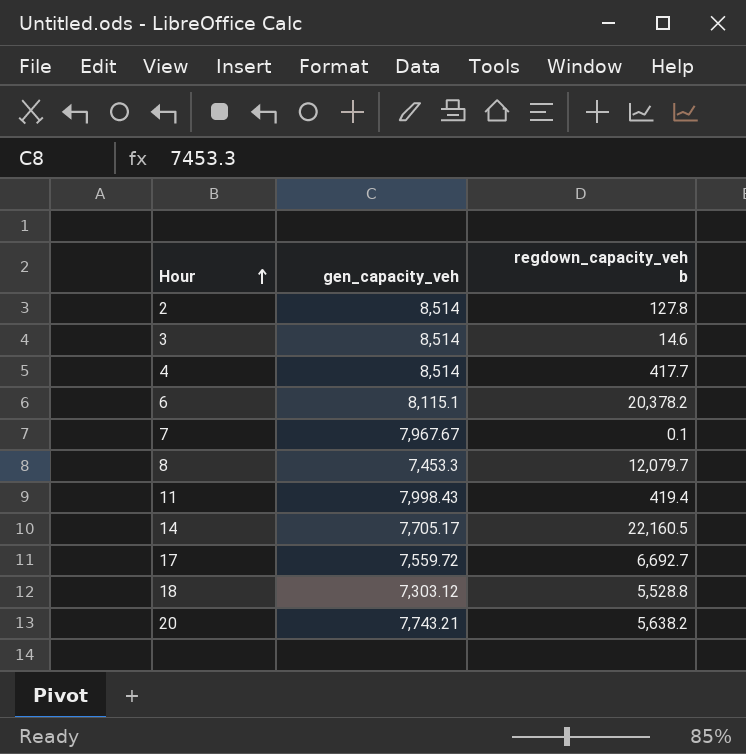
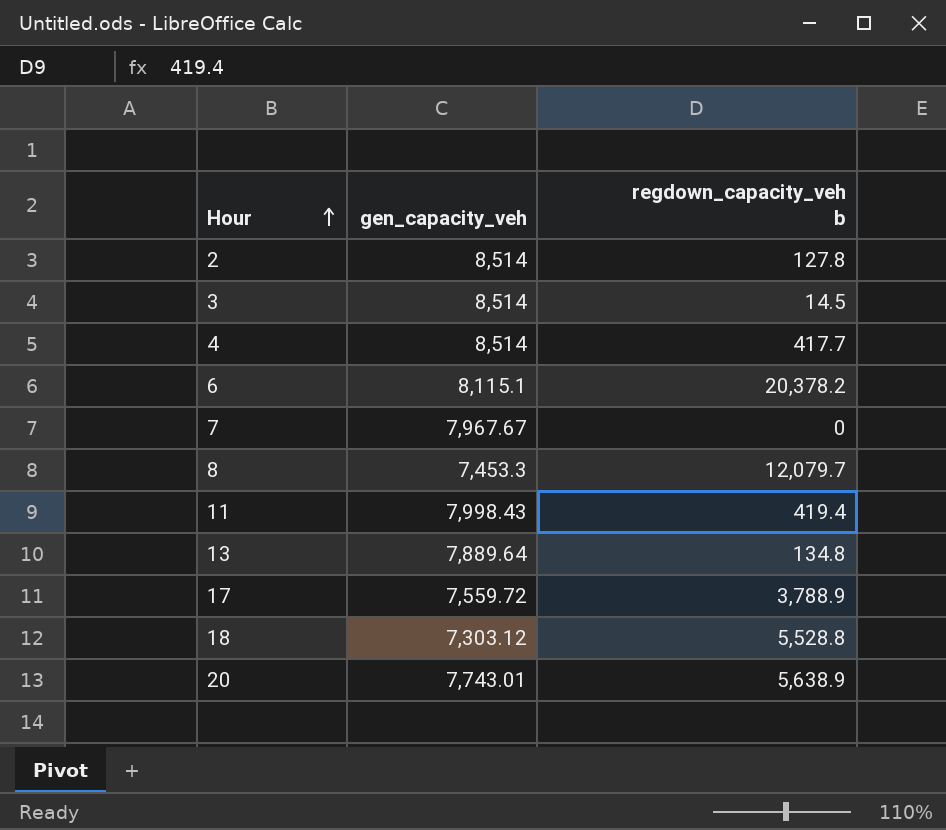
row 14: 7,705.17 | 22,160.5 -> none
3 | regdown_capacity_veh b: 14.6 -> 14.5
7 | regdown_capacity_veh b: 0.1 -> 0
row 13: none -> 7,889.64 | 134.8
17 | regdown_capacity_veh b: 6,692.7 -> 3,788.9
20 | gen_capacity_veh: 7,743.21 -> 7,743.01
20 | regdown_capacity_veh b: 5,638.2 -> 5,638.9

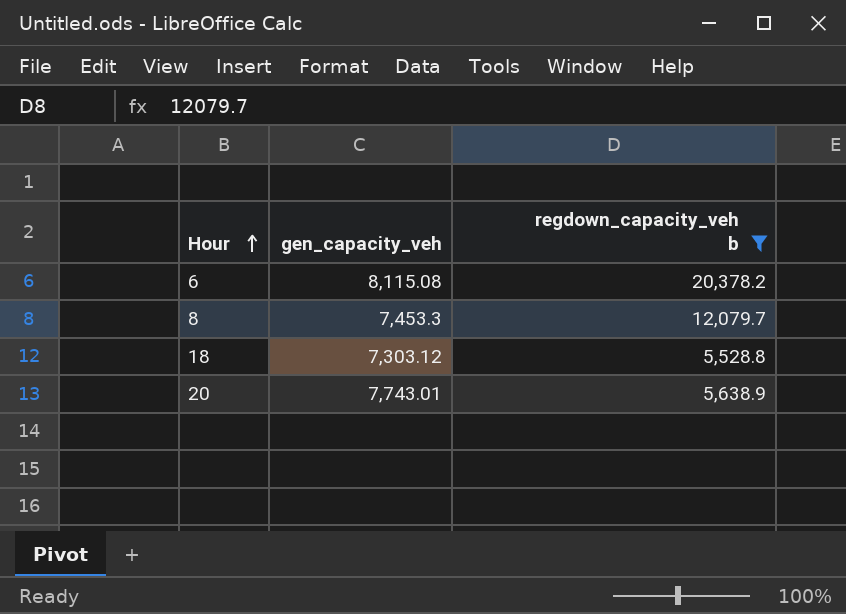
filter: none -> regdown_capacity_veh b >= 5,528.8
6 | gen_capacity_veh: 8,115.1 -> 8,115.08

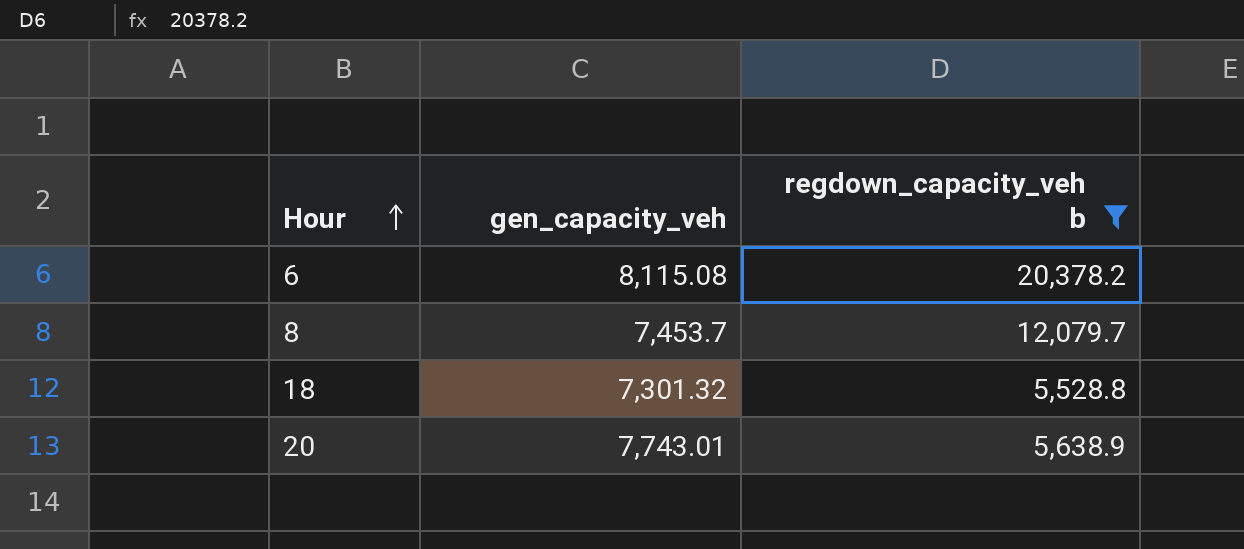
8 | gen_capacity_veh: 7,453.3 -> 7,453.7
18 | gen_capacity_veh: 7,303.12 -> 7,301.32

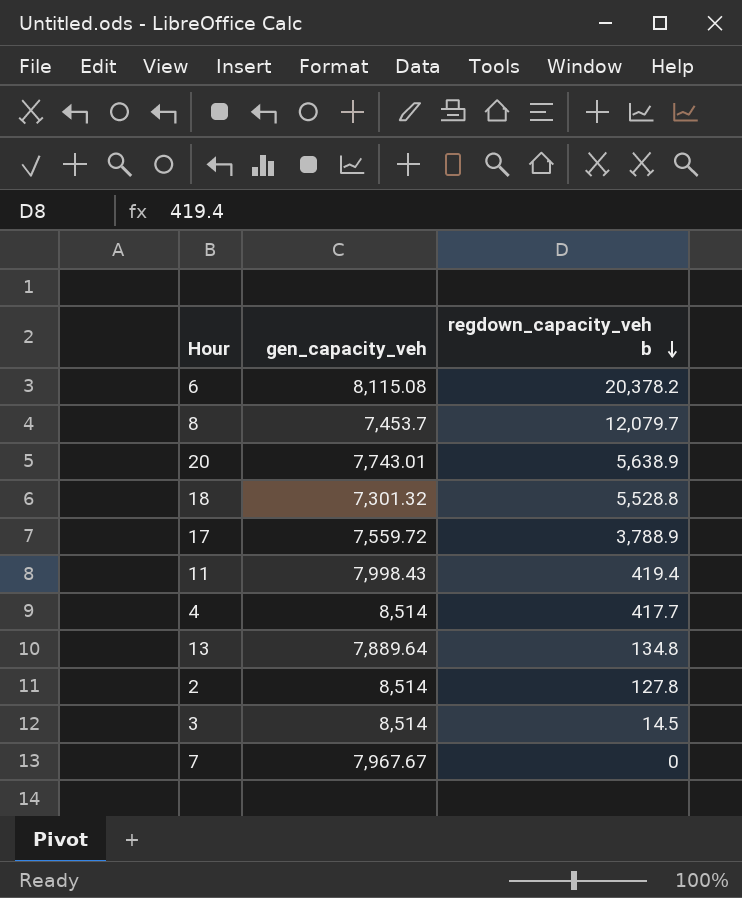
filter: regdown_capacity_veh b >= 5,528.8 -> none
row order: Hour ascending -> regdown_capacity_veh b descending

